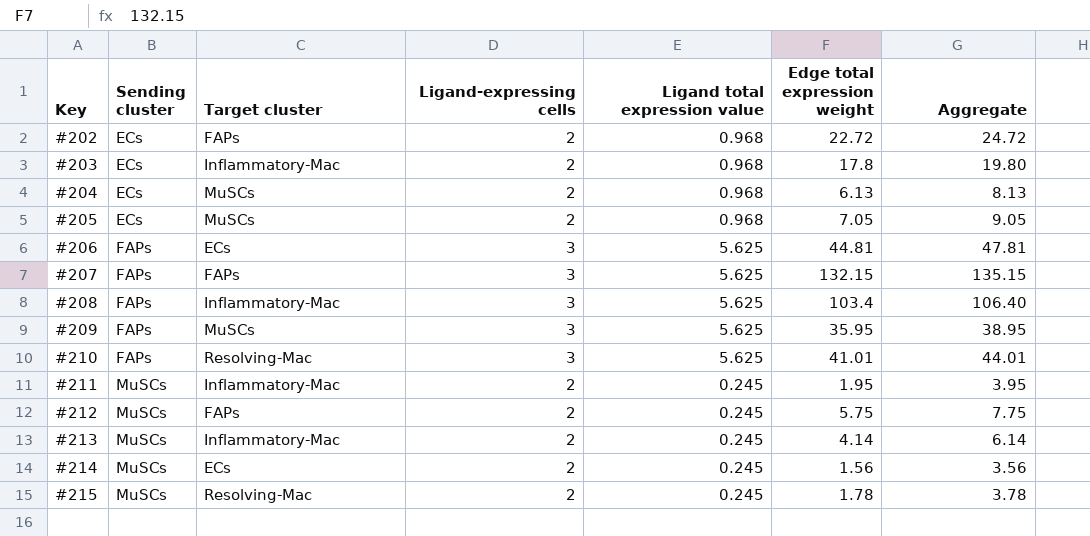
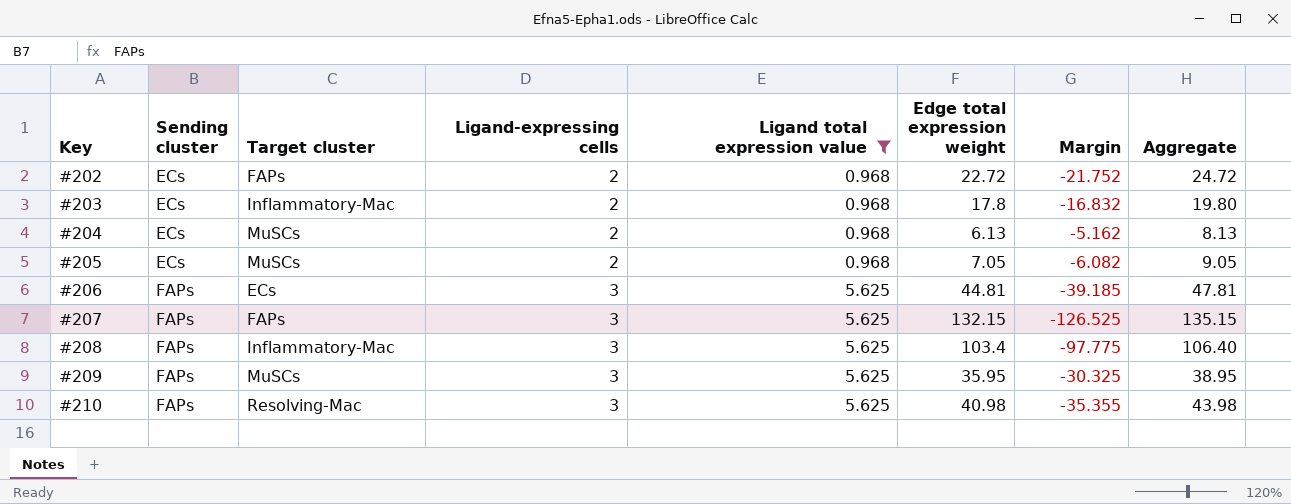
filter: none -> Ligand total expression value != 0.245
column Margin | formula: none -> [Ligand total expression value] - [Edge total expression weight]
#210 | Edge total expression weight: 41.01 -> 40.98
#210 | Aggregate: 44.01 -> 43.98

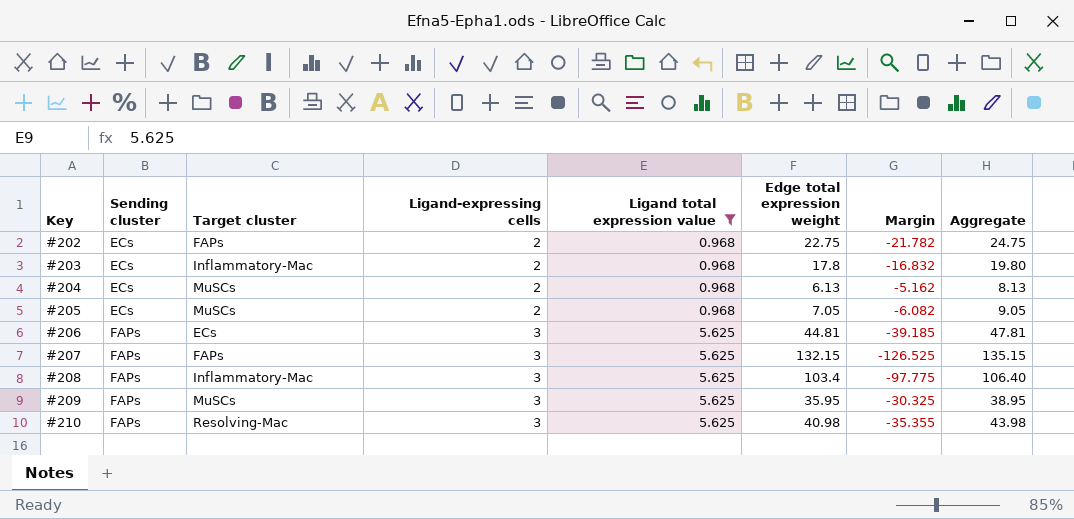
#202 | Edge total expression weight: 22.72 -> 22.75
#202 | Margin: -21.752 -> -21.782
#202 | Aggregate: 24.72 -> 24.75

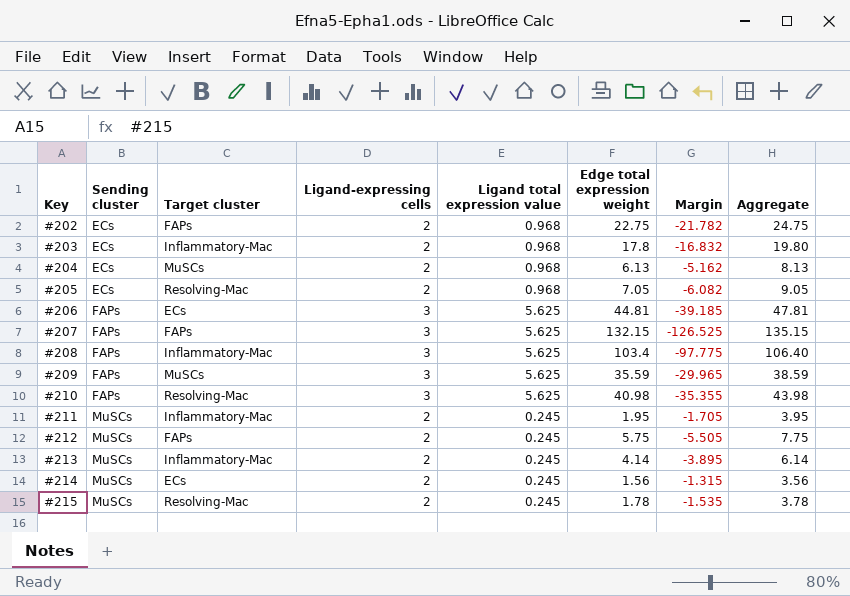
filter: Ligand total expression value != 0.245 -> none
#205 | Target cluster: MuSCs -> Resolving-Mac
#209 | Edge total expression weight: 35.95 -> 35.59
#209 | Margin: -30.325 -> -29.965
#209 | Aggregate: 38.95 -> 38.59

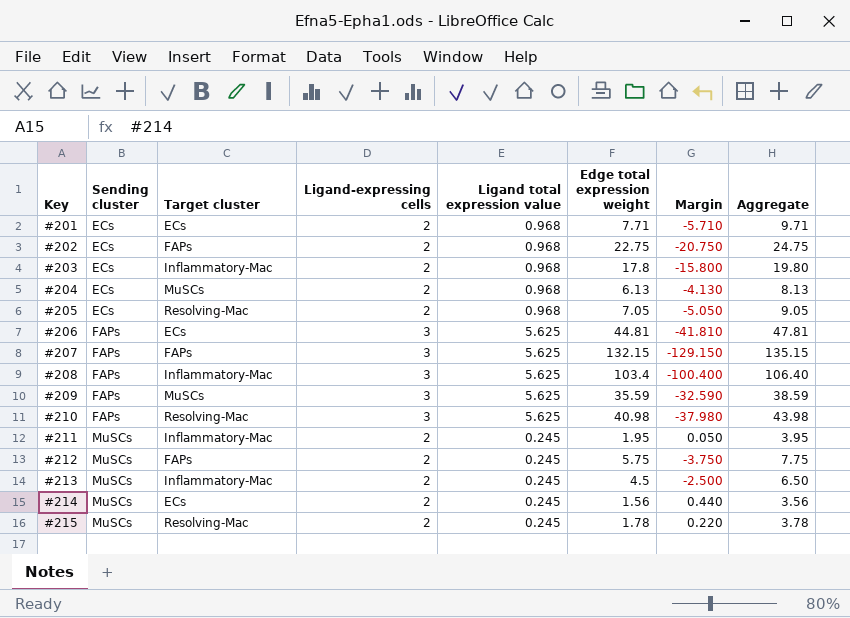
column Margin | formula: [Ligand total expression value] - [Edge total expression weight] -> [Ligand-expressing cells] - [Edge total expression weight]
row #201: none -> ECs | ECs | 2 | 0.968 | 7.71 | -5.710 | 9.71
#213 | Edge total expression weight: 4.14 -> 4.5
#213 | Aggregate: 6.14 -> 6.50

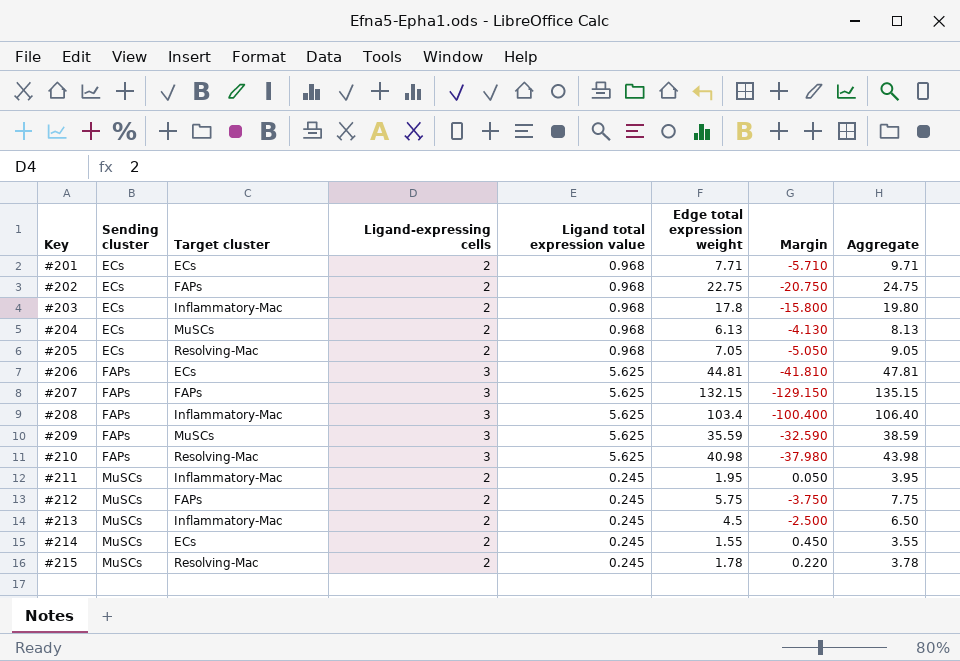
#214 | Edge total expression weight: 1.56 -> 1.55
#214 | Margin: 0.440 -> 0.450
#214 | Aggregate: 3.56 -> 3.55

